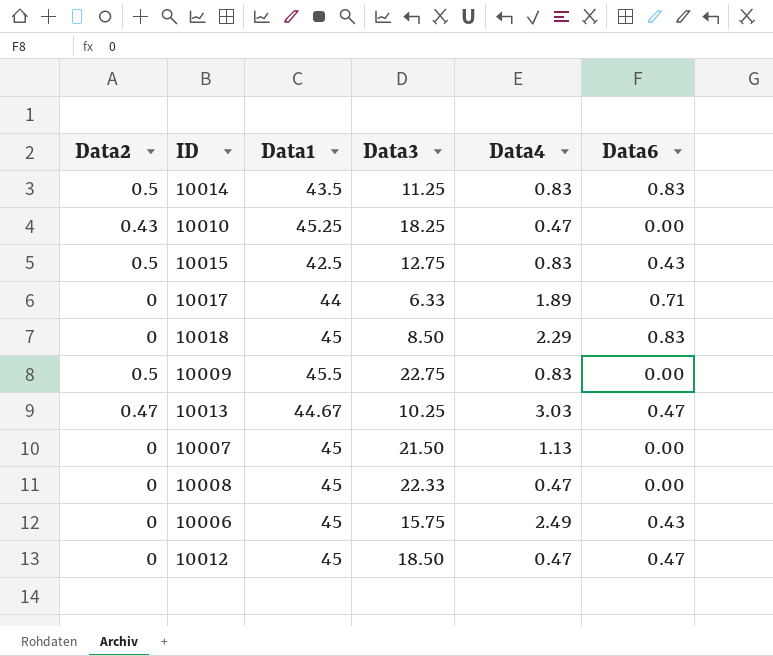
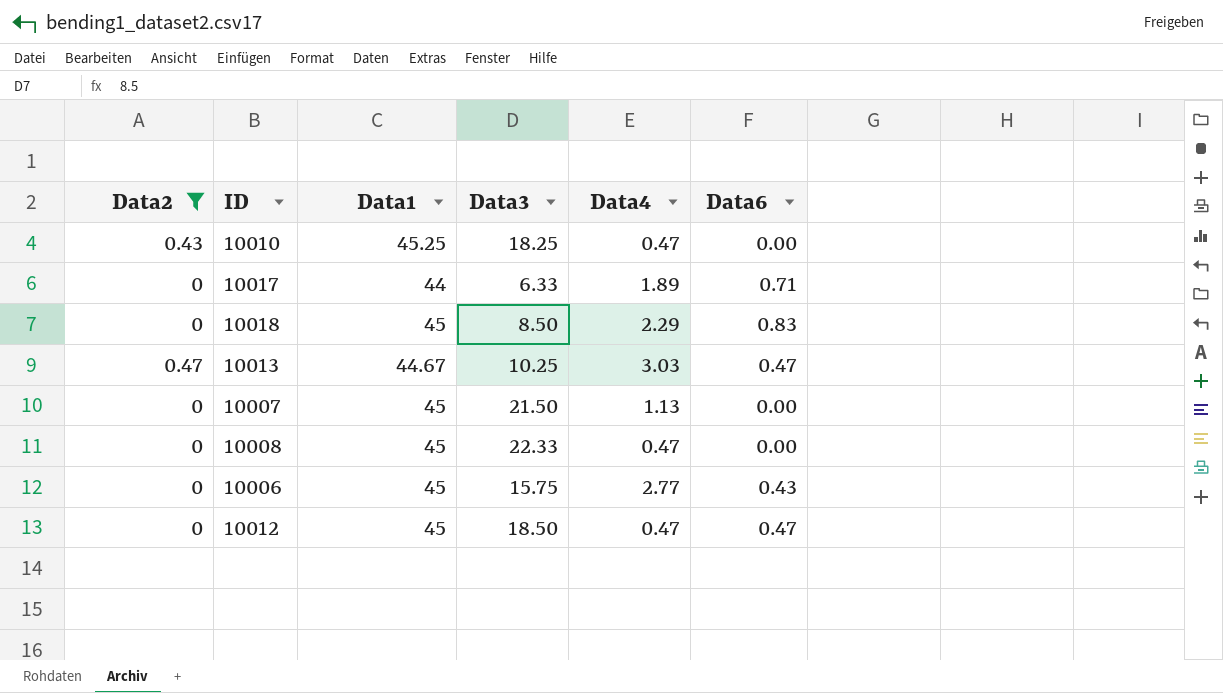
filter: none -> Data2 != 0.5
10006 | Data4: 2.49 -> 2.77

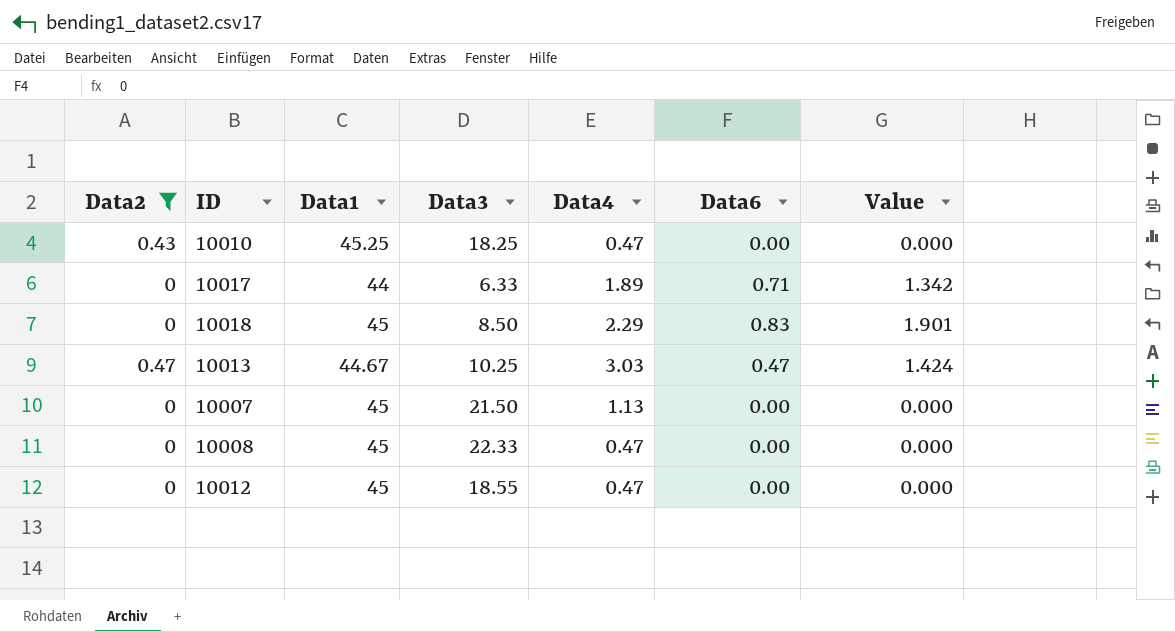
column Value | formula: none -> [Data4] * [Data6]
row 10006: 0 | 45 | 15.75 | 2.77 | 0.43 -> none
10012 | Data3: 18.50 -> 18.55
10012 | Data6: 0.47 -> 0.00

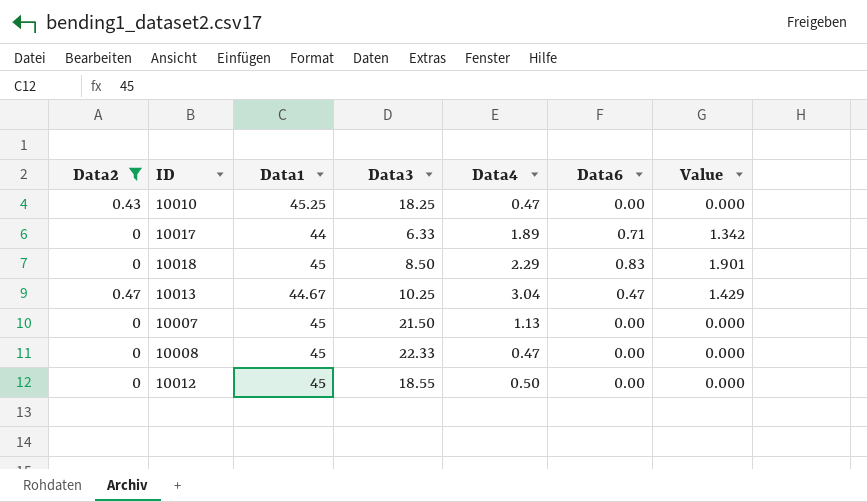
10013 | Data4: 3.03 -> 3.04
10013 | Value: 1.424 -> 1.429
10012 | Data4: 0.47 -> 0.50

